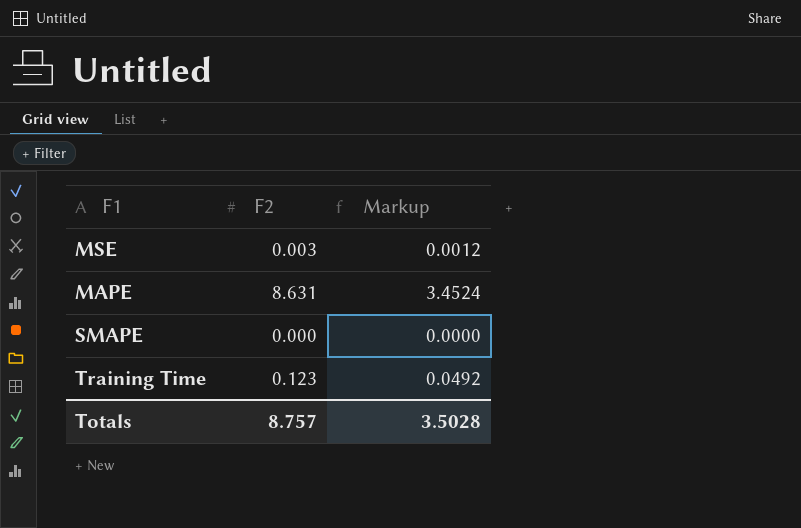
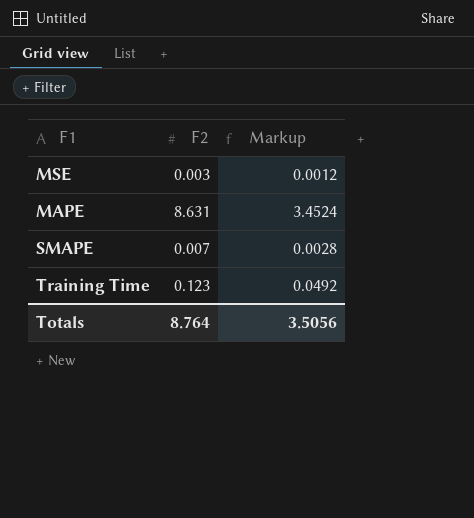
SMAPE | F2: 0.000 -> 0.007
SMAPE | Markup: 0.0000 -> 0.0028
Totals | F2: 8.757 -> 8.764
Totals | Markup: 3.5028 -> 3.5056

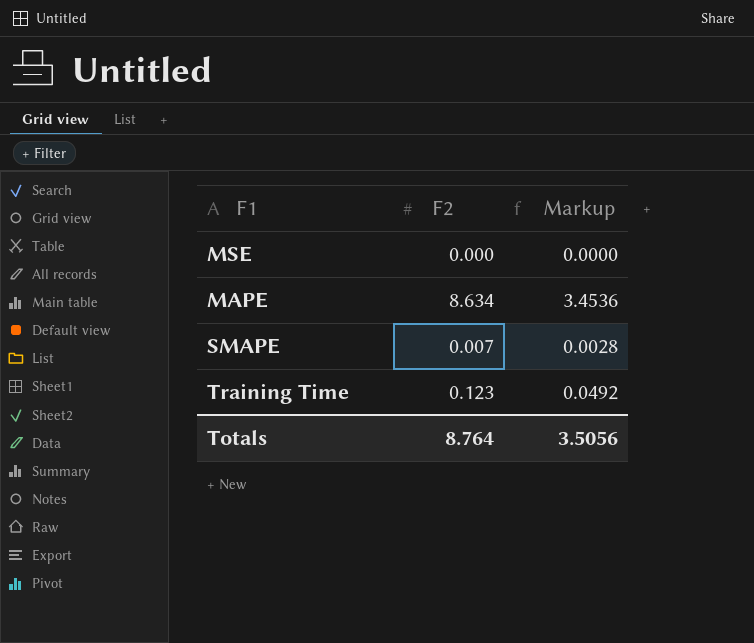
MSE | F2: 0.003 -> 0.000
MSE | Markup: 0.0012 -> 0.0000
MAPE | F2: 8.631 -> 8.634
MAPE | Markup: 3.4524 -> 3.4536

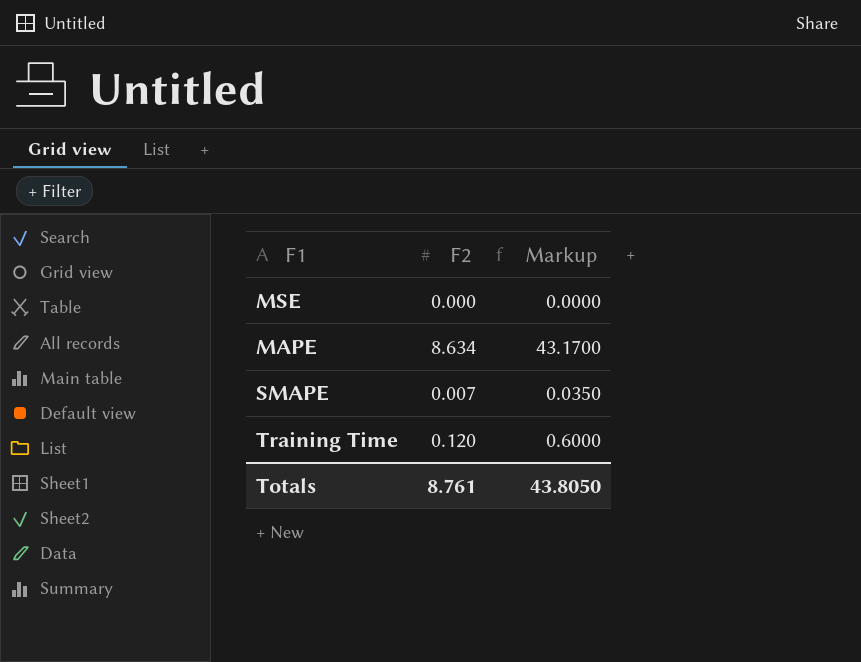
column Markup | formula: [F2] * 0.4 -> [F2] * 5
Training Time | F2: 0.123 -> 0.120
Totals | F2: 8.764 -> 8.761
Totals | Markup: 3.5056 -> 43.8050

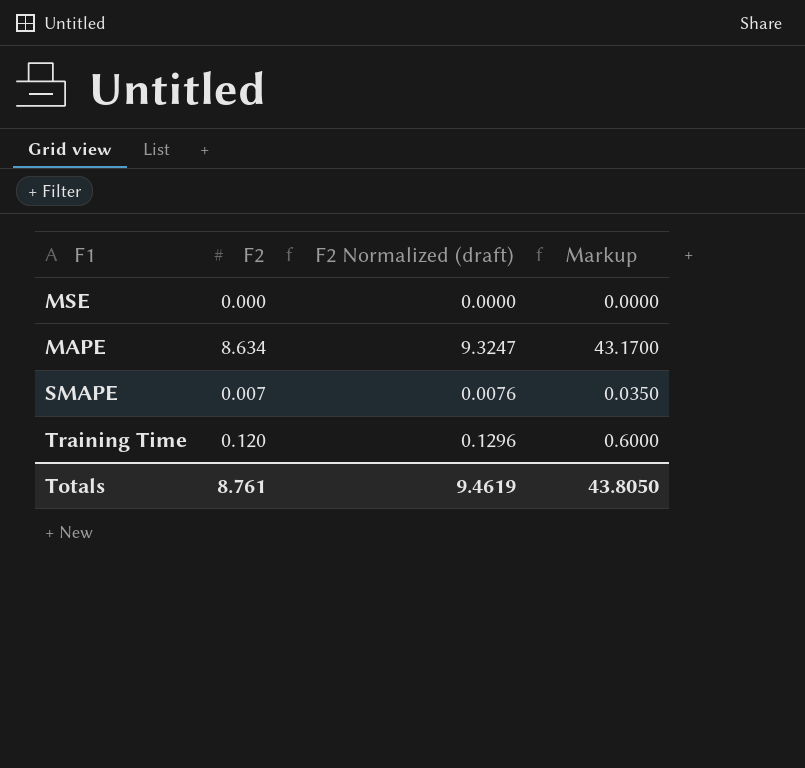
column F2 Normalized (draft) | formula: none -> [F2] * 1.08

